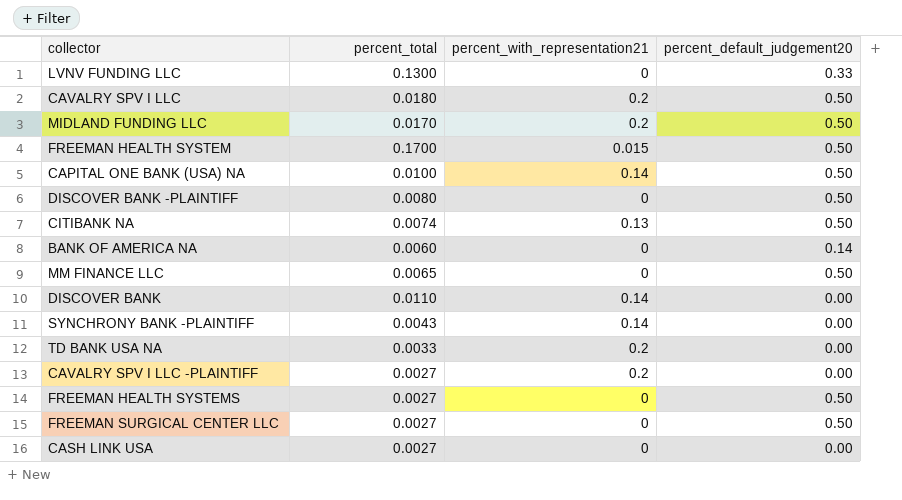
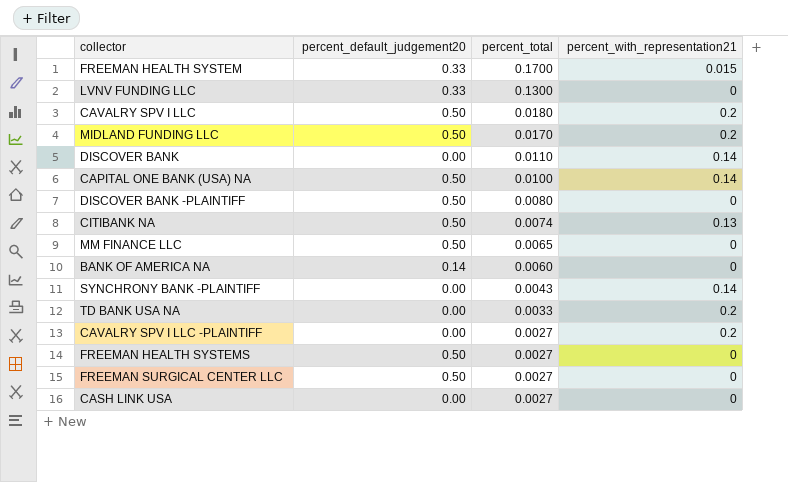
row order: none -> percent_total descending
column percent_default_judgement20 | position: 4 -> 2
FREEMAN HEALTH SYSTEM | percent_default_judgement20: 0.50 -> 0.33

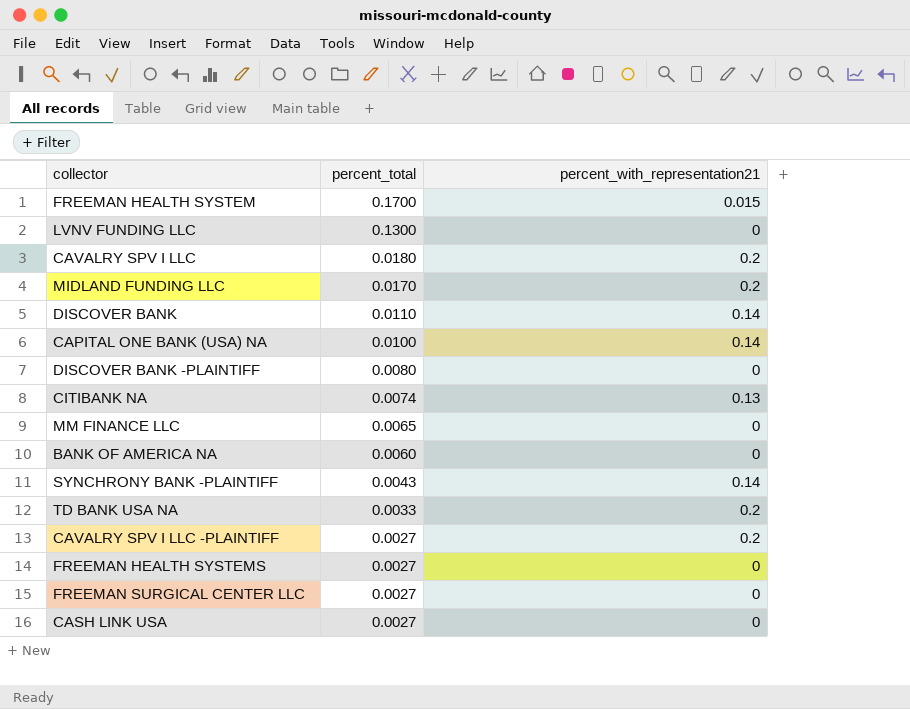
column percent_default_judgement20 | position: 2 -> none

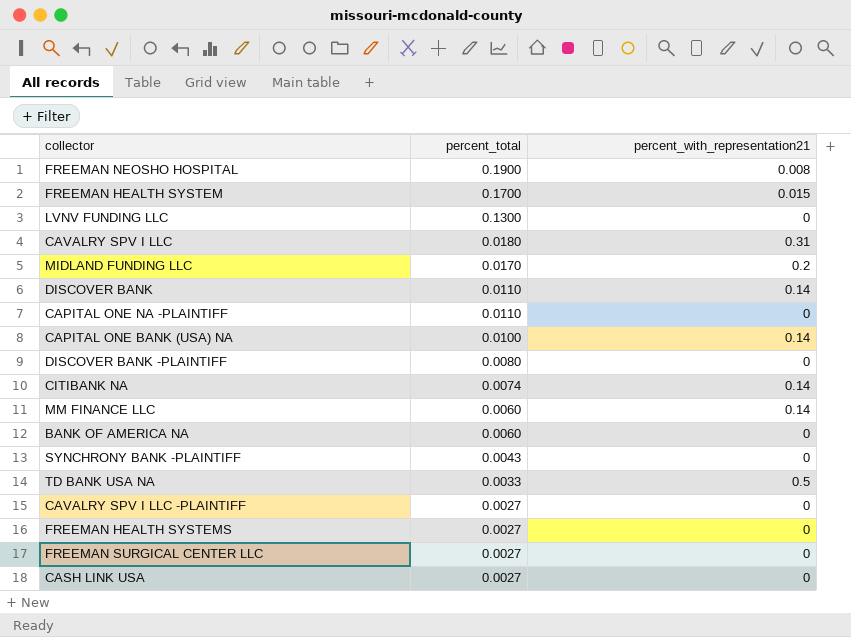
row FREEMAN NEOSHO HOSPITAL: none -> 0.1900 | 0.008
CAVALRY SPV I LLC | percent_with_representation21: 0.2 -> 0.31
row CAPITAL ONE NA -PLAINTIFF: none -> 0.0110 | 0
CITIBANK NA | percent_with_representation21: 0.13 -> 0.14
MM FINANCE LLC | percent_total: 0.0065 -> 0.0060
MM FINANCE LLC | percent_with_representation21: 0 -> 0.14
SYNCHRONY BANK -PLAINTIFF | percent_with_representation21: 0.14 -> 0
TD BANK USA NA | percent_with_representation21: 0.2 -> 0.5
CAVALRY SPV I LLC -PLAINTIFF | percent_with_representation21: 0.2 -> 0

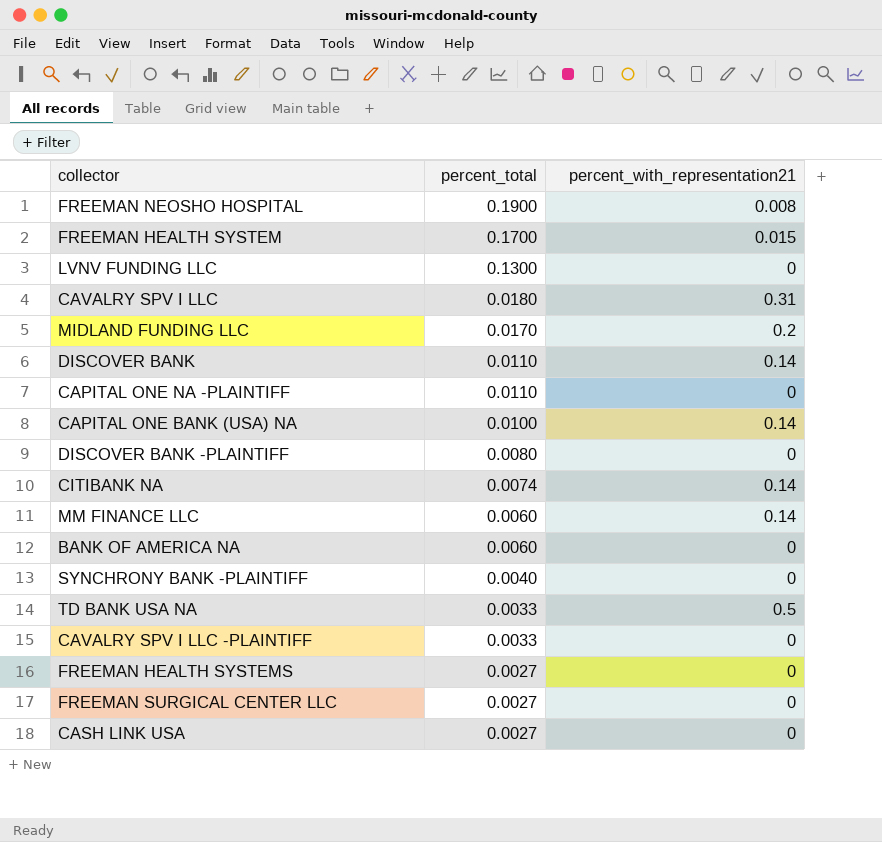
SYNCHRONY BANK -PLAINTIFF | percent_total: 0.0043 -> 0.0040
CAVALRY SPV I LLC -PLAINTIFF | percent_total: 0.0027 -> 0.0033

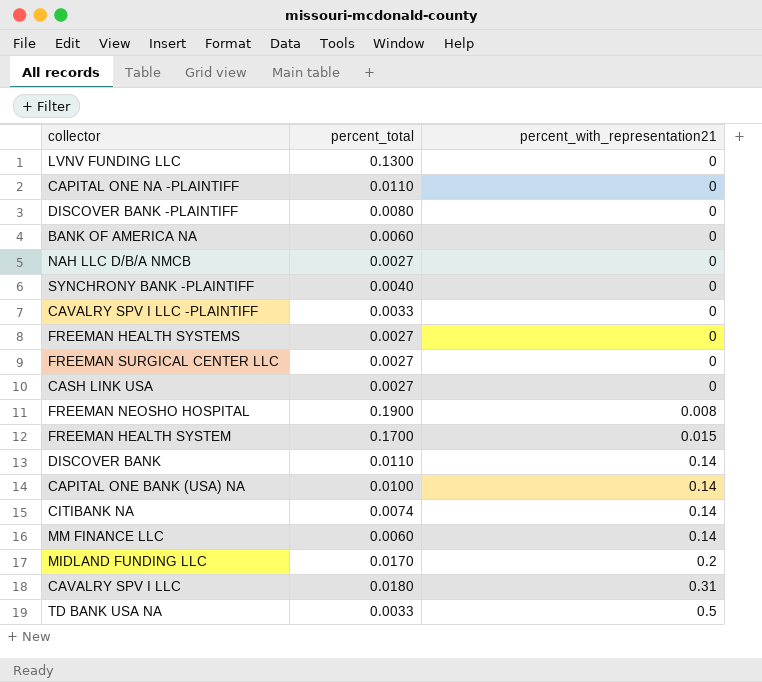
row order: percent_total descending -> percent_with_representation21 ascending
row NAH LLC D/B/A NMCB: none -> 0.0027 | 0

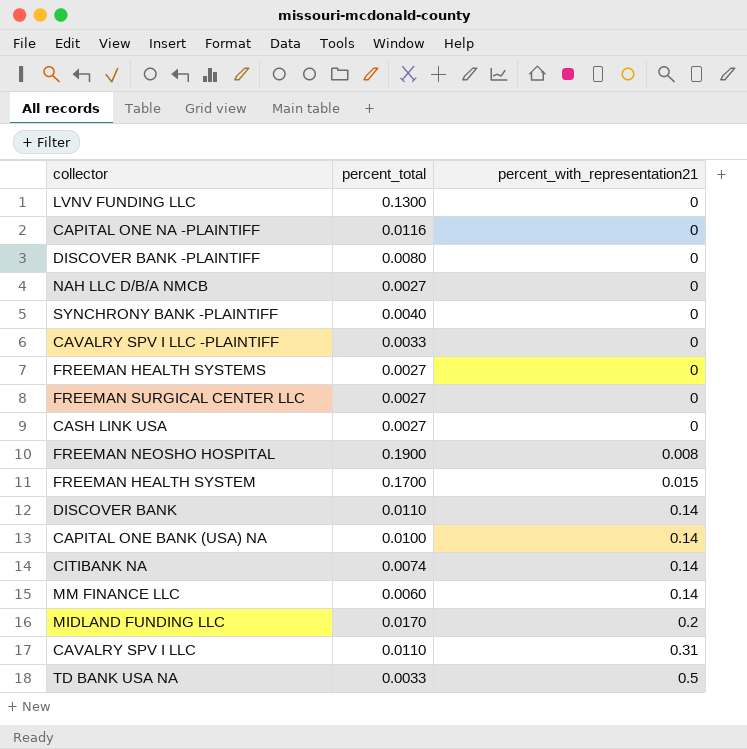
row BANK OF AMERICA NA: 0.0060 | 0 -> none
CAPITAL ONE NA -PLAINTIFF | percent_total: 0.0110 -> 0.0116
CAVALRY SPV I LLC | percent_total: 0.0180 -> 0.0110

